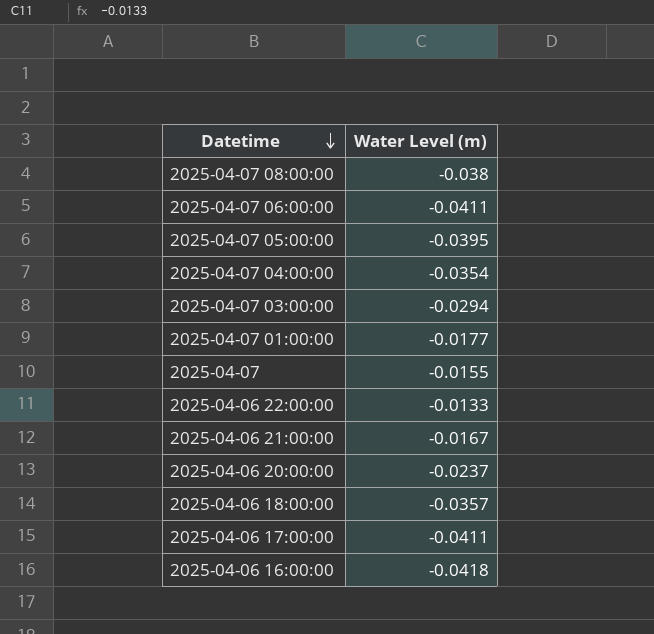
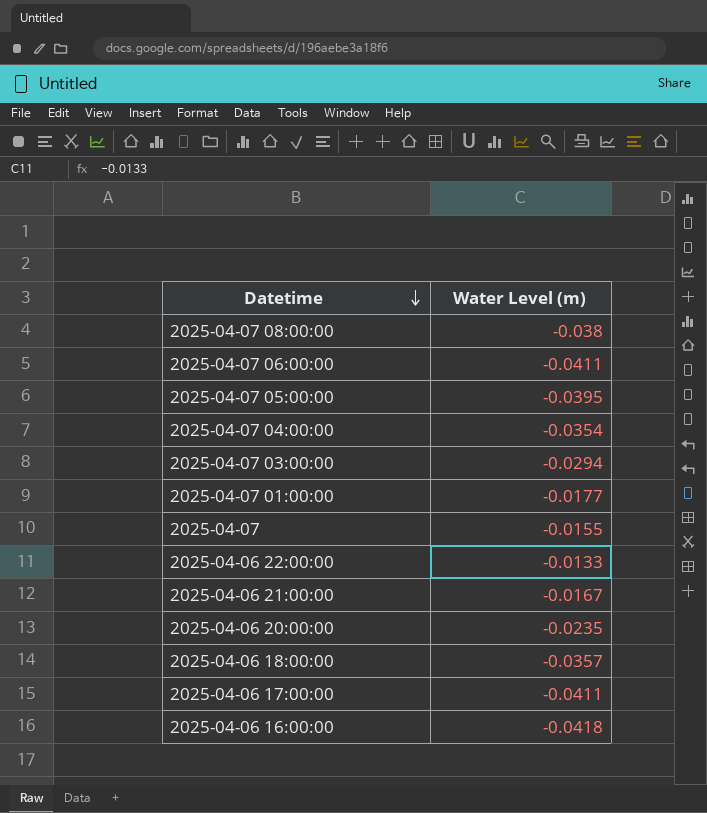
2025-04-06 20:00:00 | Water Level (m): -0.0237 -> -0.0235

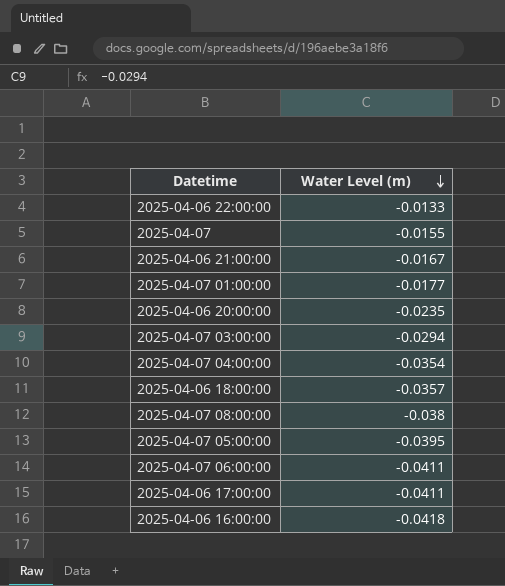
row order: Datetime descending -> Water Level (m) descending

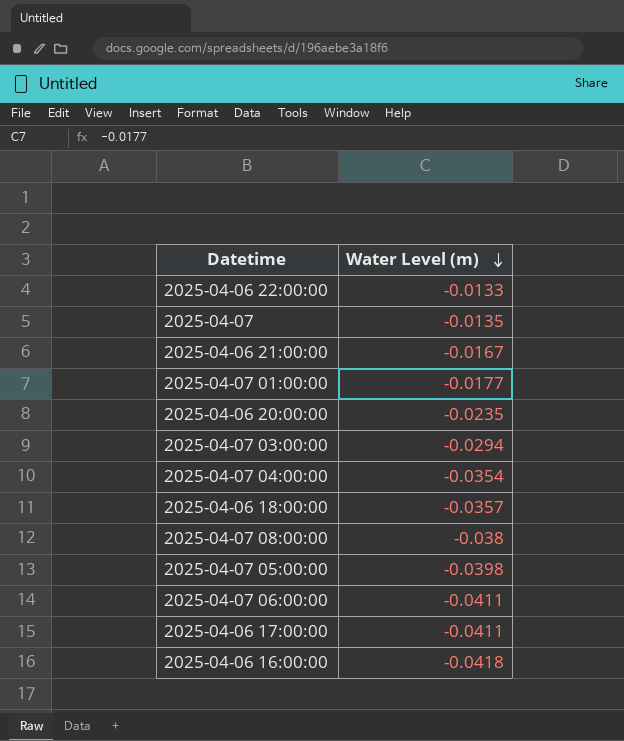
2025-04-07 | Water Level (m): -0.0155 -> -0.0135
2025-04-07 05:00:00 | Water Level (m): -0.0395 -> -0.0398

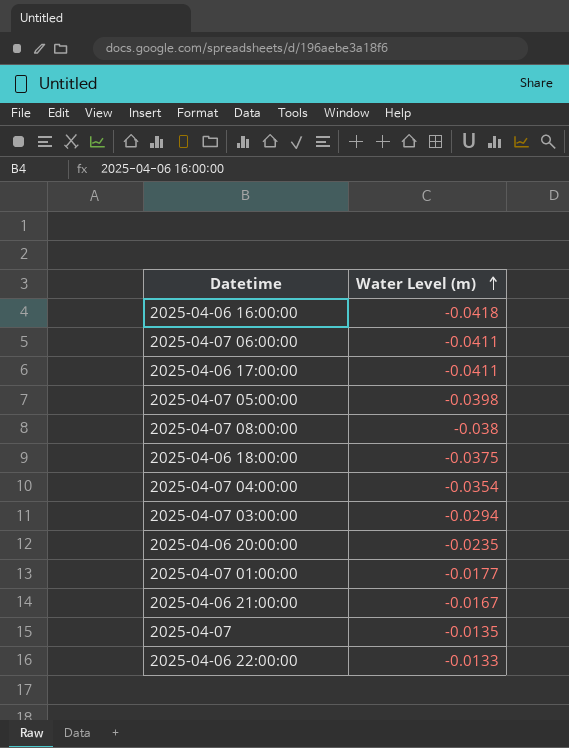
row order: Water Level (m) descending -> Water Level (m) ascending
2025-04-06 18:00:00 | Water Level (m): -0.0357 -> -0.0375

